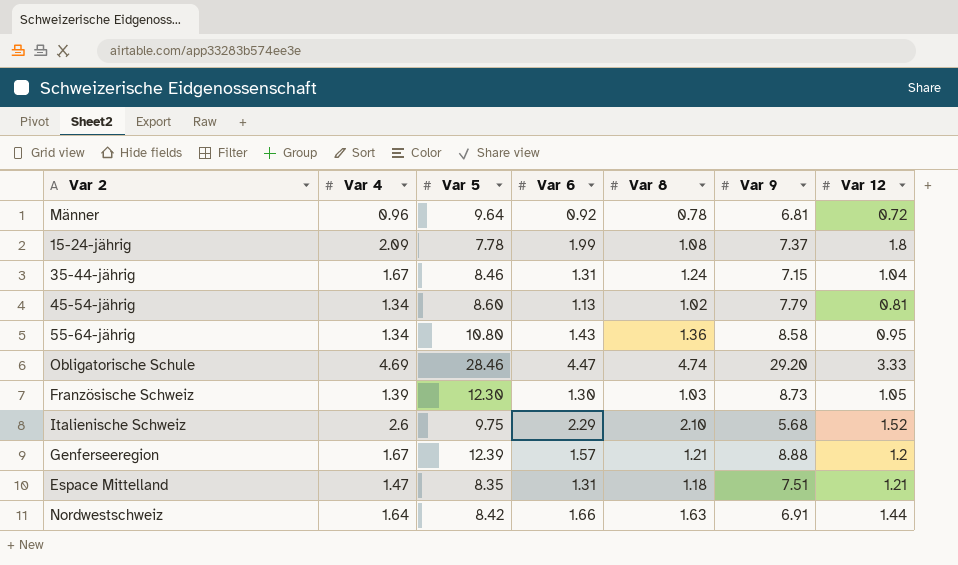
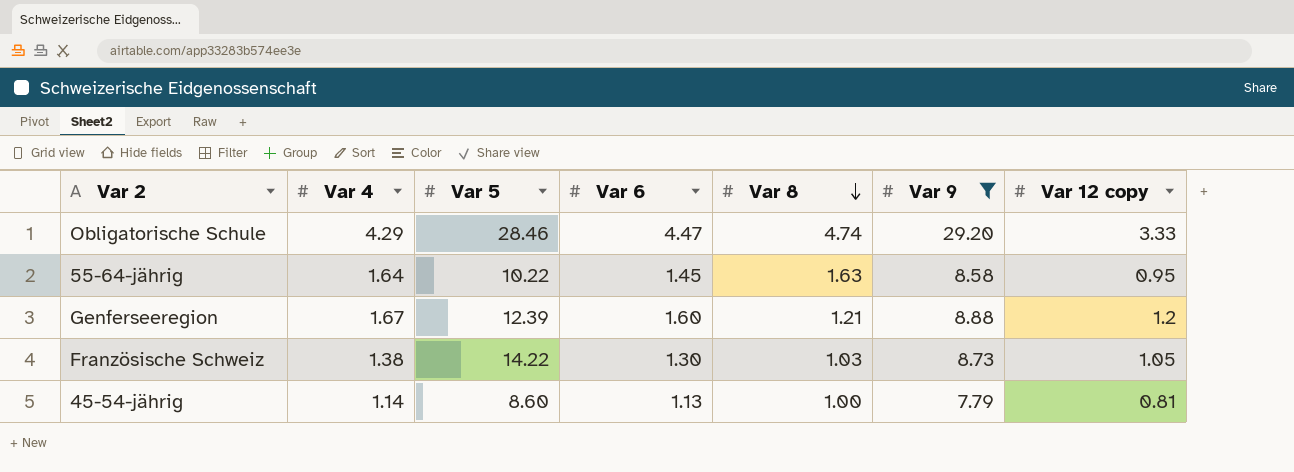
filter: none -> Var 9 >= 7.79
row order: none -> Var 8 descending
column name: Var 12 -> Var 12 copy
Obligatorische Schule | Var 4: 4.69 -> 4.29
55-64-jährig | Var 4: 1.34 -> 1.64
55-64-jährig | Var 5: 10.80 -> 10.22
55-64-jährig | Var 6: 1.43 -> 1.45
55-64-jährig | Var 8: 1.36 -> 1.63
Genferseeregion | Var 6: 1.57 -> 1.60
Französische Schweiz | Var 4: 1.39 -> 1.38
Französische Schweiz | Var 5: 12.30 -> 14.22
45-54-jährig | Var 4: 1.34 -> 1.14
45-54-jährig | Var 8: 1.02 -> 1.00

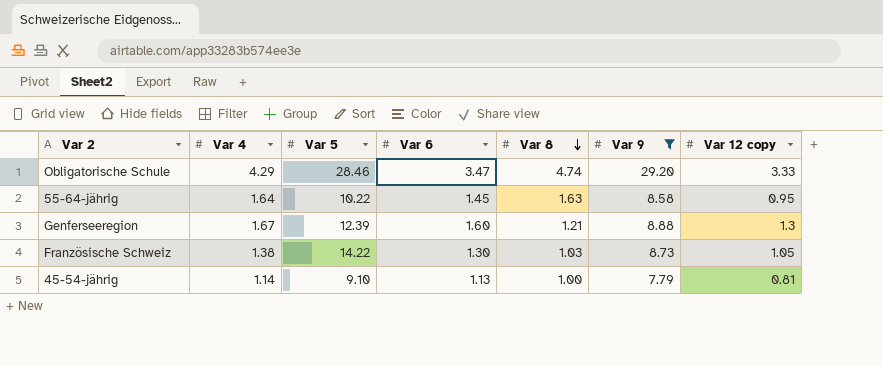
Obligatorische Schule | Var 6: 4.47 -> 3.47
Genferseeregion | Var 12 copy: 1.2 -> 1.3
45-54-jährig | Var 5: 8.60 -> 9.10

